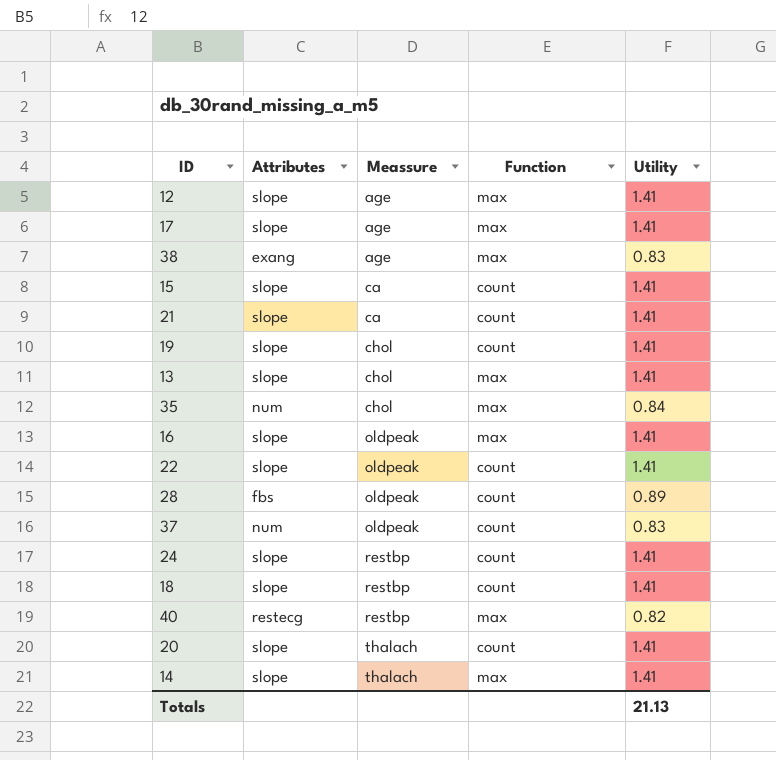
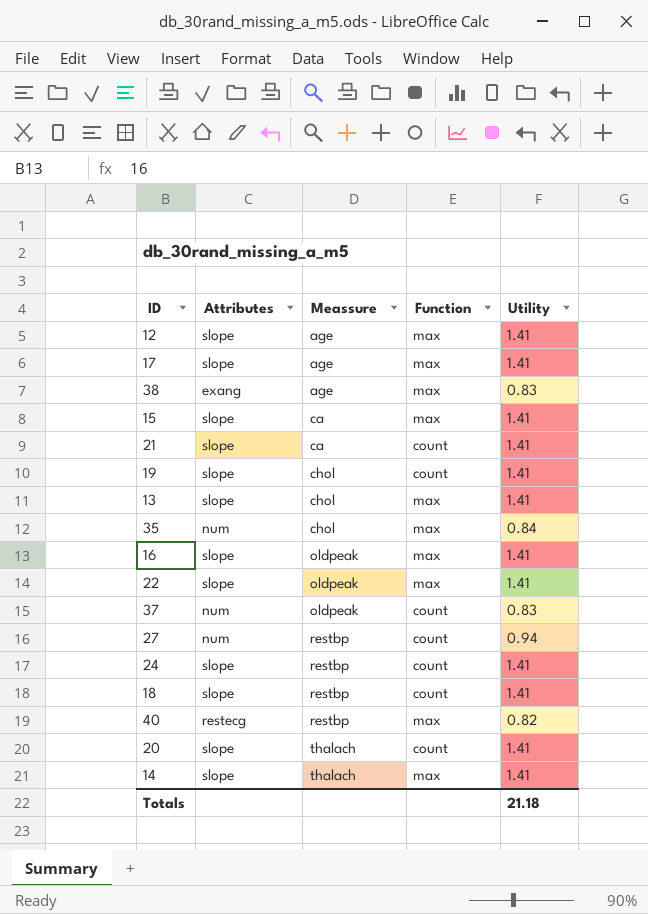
row 28: fbs | oldpeak | count | 0.89 -> none
15 | Function: count -> max
22 | Function: count -> max
row 27: none -> num | restbp | count | 0.94
Totals | Utility: 21.13 -> 21.18

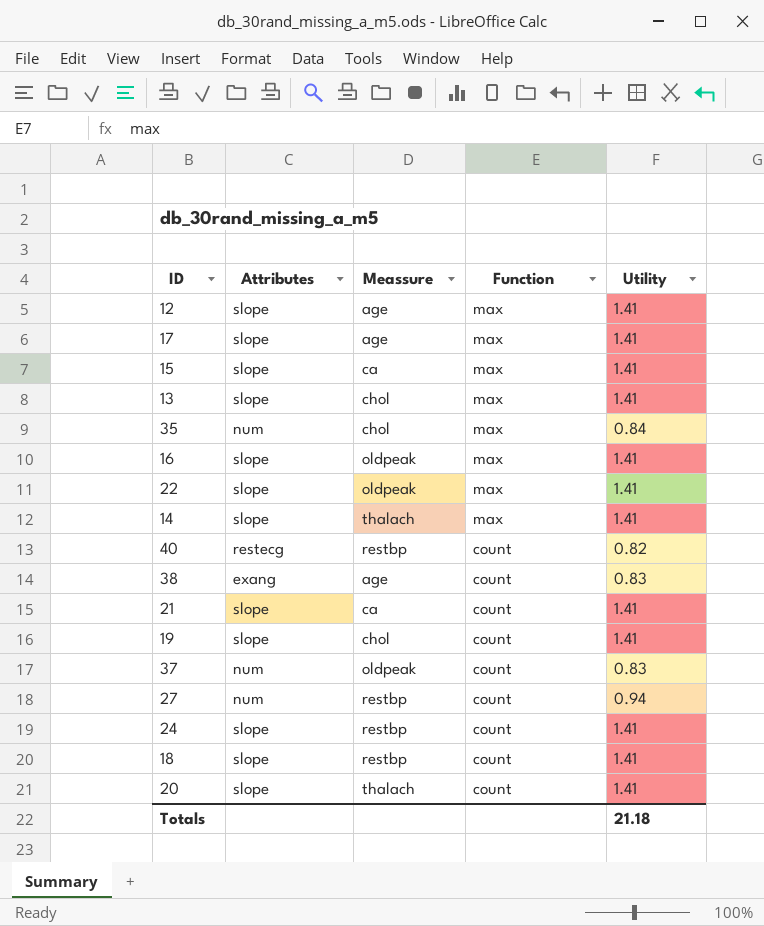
row order: Meassure ascending -> Function descending
40 | Function: max -> count
38 | Function: max -> count

